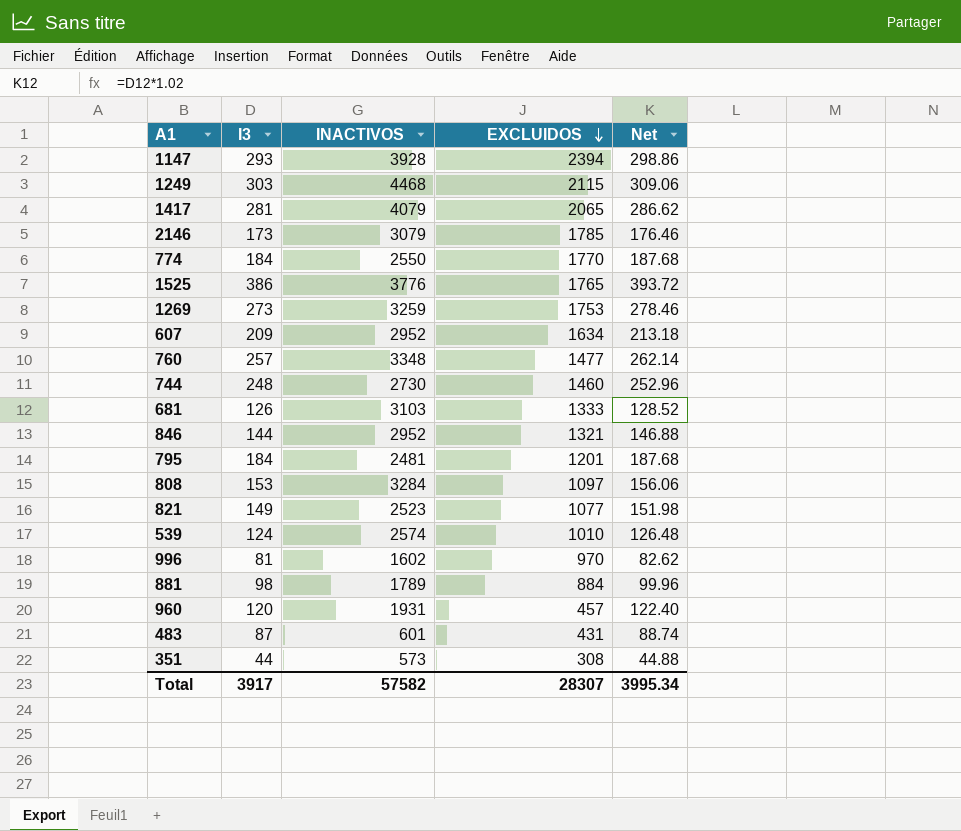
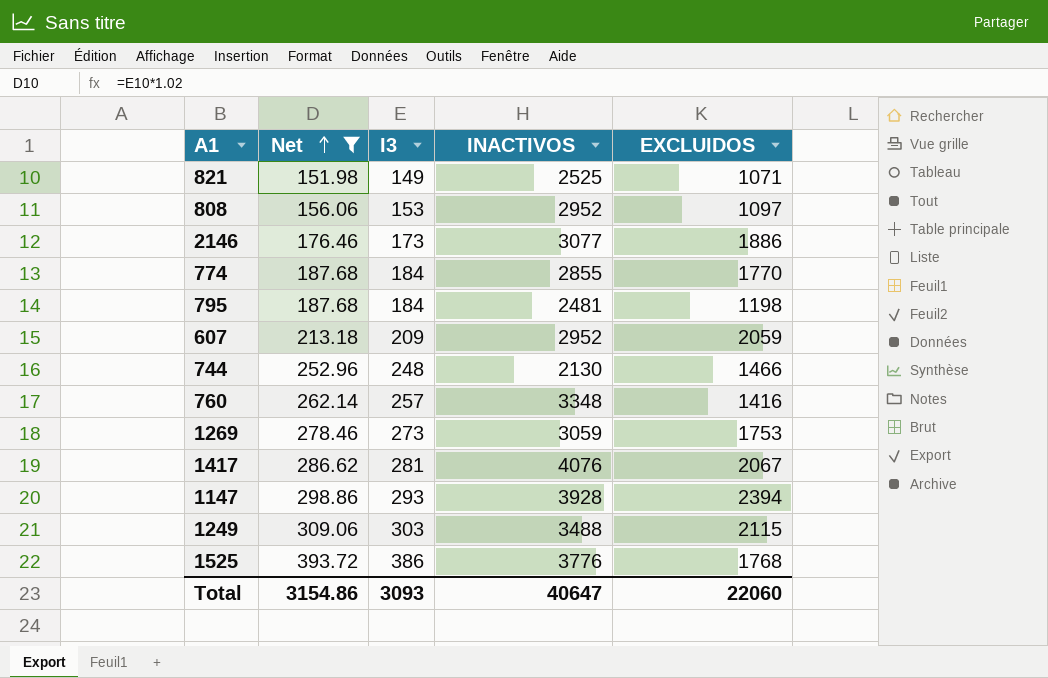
filter: none -> Net >= 151.98
row order: EXCLUIDOS descending -> Net ascending
column Net | position: 5 -> 2
821 | INACTIVOS: 2523 -> 2525
821 | EXCLUIDOS: 1077 -> 1071
808 | INACTIVOS: 3284 -> 2952
2146 | INACTIVOS: 3079 -> 3077
2146 | EXCLUIDOS: 1785 -> 1886
774 | INACTIVOS: 2550 -> 2855
795 | EXCLUIDOS: 1201 -> 1198
607 | EXCLUIDOS: 1634 -> 2059
744 | INACTIVOS: 2730 -> 2130
744 | EXCLUIDOS: 1460 -> 1466
760 | EXCLUIDOS: 1477 -> 1416
1269 | INACTIVOS: 3259 -> 3059
1417 | INACTIVOS: 4079 -> 4076
1417 | EXCLUIDOS: 2065 -> 2067
1249 | INACTIVOS: 4468 -> 3488
1525 | EXCLUIDOS: 1765 -> 1768
Total | Net: 3995.34 -> 3154.86
Total | I3: 3917 -> 3093
Total | INACTIVOS: 57582 -> 40647
Total | EXCLUIDOS: 28307 -> 22060

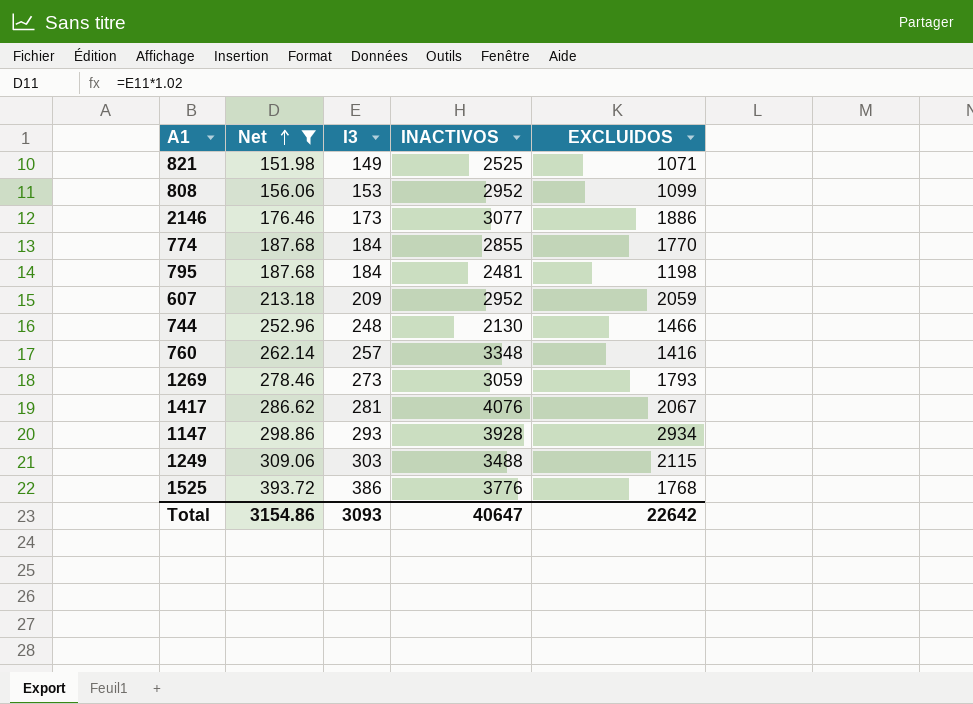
808 | EXCLUIDOS: 1097 -> 1099
1269 | EXCLUIDOS: 1753 -> 1793
1147 | EXCLUIDOS: 2394 -> 2934
Total | EXCLUIDOS: 22060 -> 22642

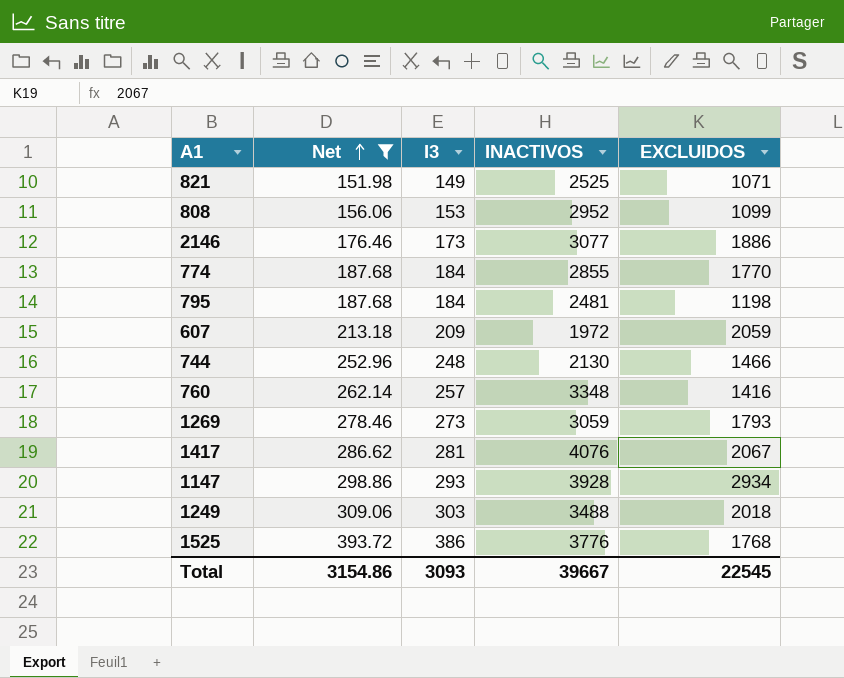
607 | INACTIVOS: 2952 -> 1972
1249 | EXCLUIDOS: 2115 -> 2018
Total | INACTIVOS: 40647 -> 39667
Total | EXCLUIDOS: 22642 -> 22545

